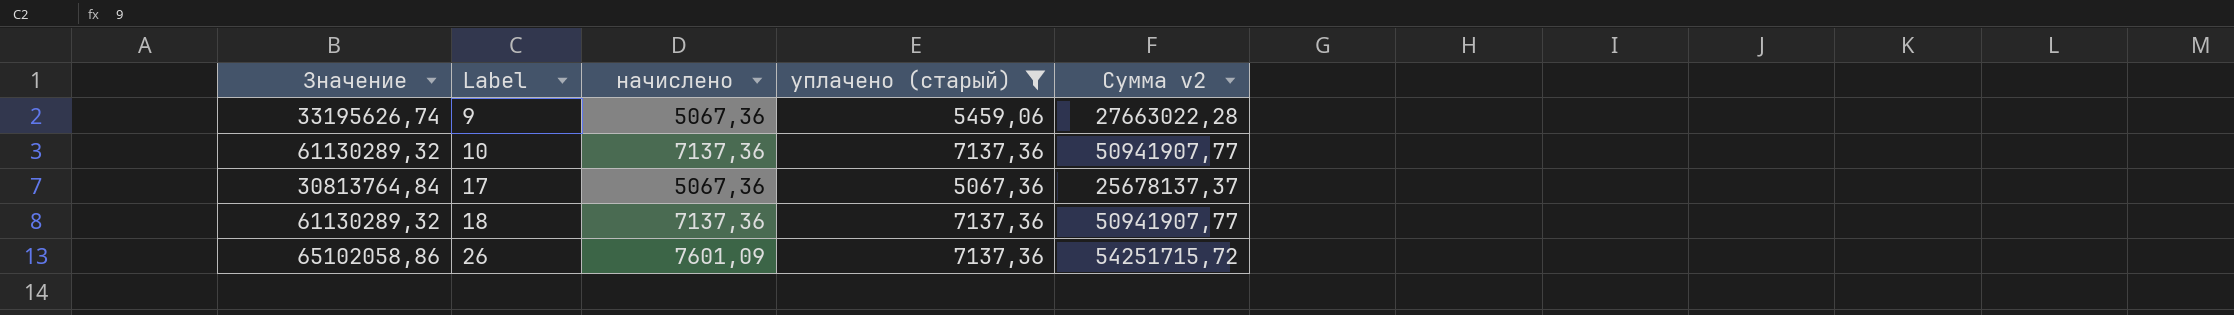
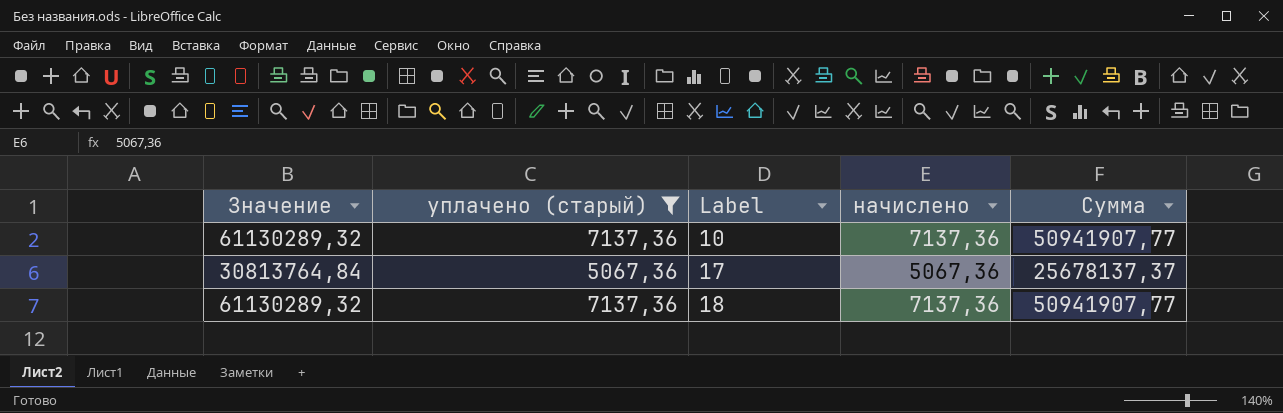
column уплачено (старый) | position: 4 -> 2
column name: Сумма v2 -> Сумма
row 9: 33195626,74 | 5067,36 | 5459,06 | 27663022,28 -> none
row 26: 65102058,86 | 7601,09 | 7137,36 | 54251715,72 -> none

